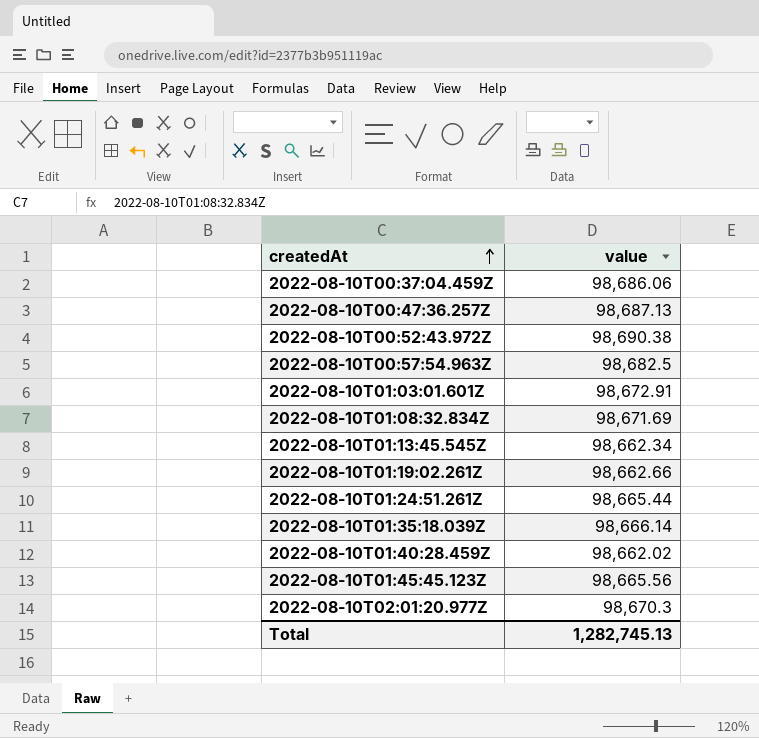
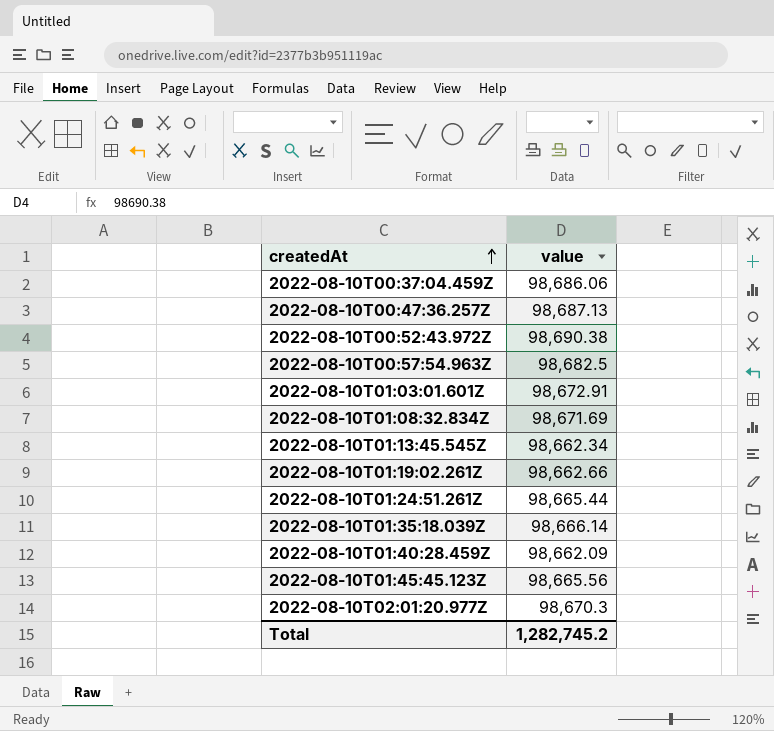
2022-08-10T01:40:28.459Z | value: 98,662.02 -> 98,662.09
Total | value: 1,282,745.13 -> 1,282,745.2

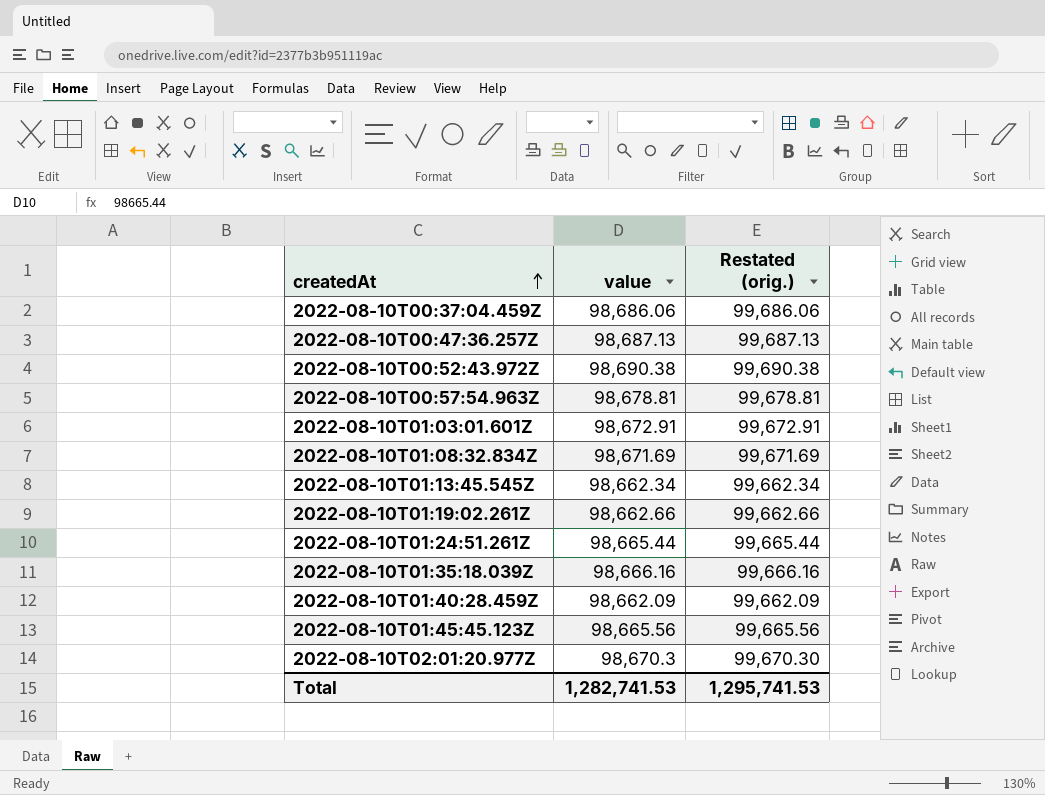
column Restated (orig.) | formula: none -> [value] + 1000
2022-08-10T00:57:54.963Z | value: 98,682.5 -> 98,678.81
2022-08-10T01:35:18.039Z | value: 98,666.14 -> 98,666.16
Total | value: 1,282,745.2 -> 1,282,741.53

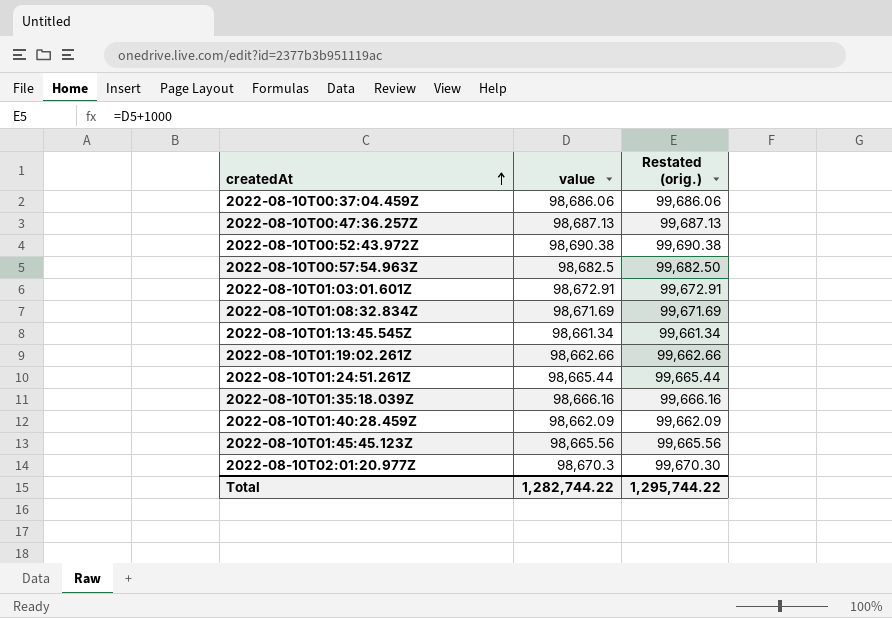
2022-08-10T00:57:54.963Z | value: 98,678.81 -> 98,682.5
2022-08-10T00:57:54.963Z | Restated (orig.): 99,678.81 -> 99,682.50
2022-08-10T01:13:45.545Z | value: 98,662.34 -> 98,661.34
2022-08-10T01:13:45.545Z | Restated (orig.): 99,662.34 -> 99,661.34
Total | value: 1,282,741.53 -> 1,282,744.22
Total | Restated (orig.): 1,295,741.53 -> 1,295,744.22

